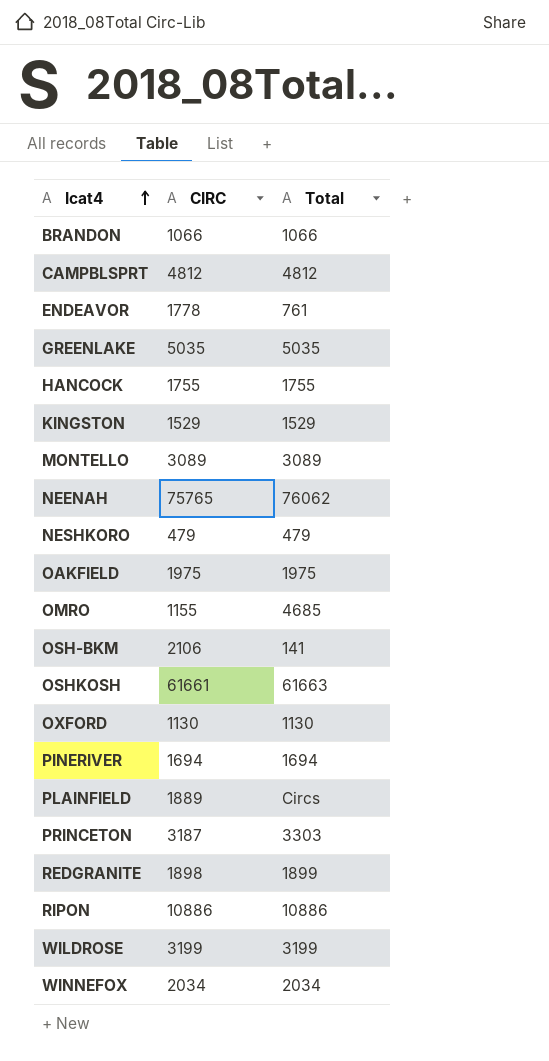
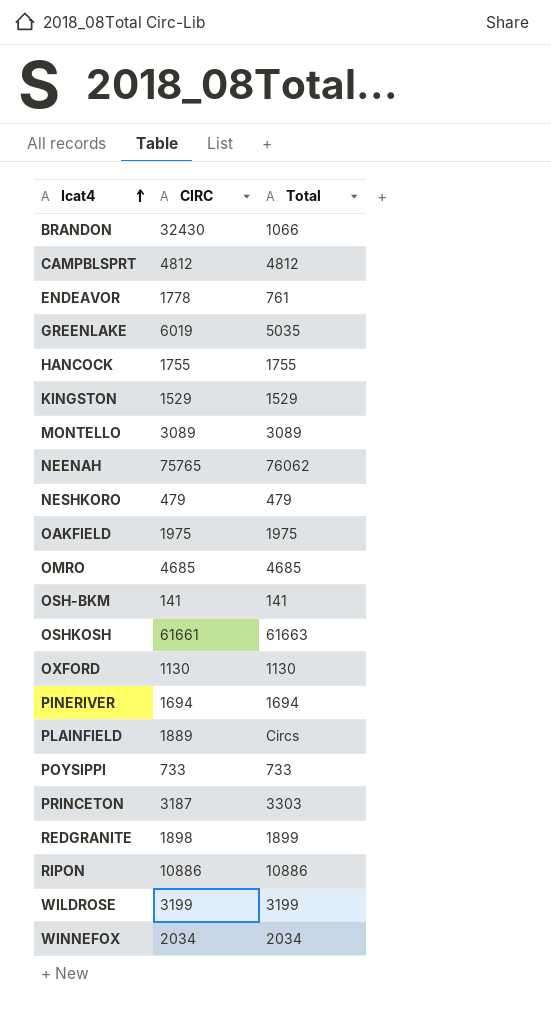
BRANDON | CIRC: 1066 -> 32430
GREENLAKE | CIRC: 5035 -> 6019
OMRO | CIRC: 1155 -> 4685
OSH-BKM | CIRC: 2106 -> 141
row POYSIPPI: none -> 733 | 733

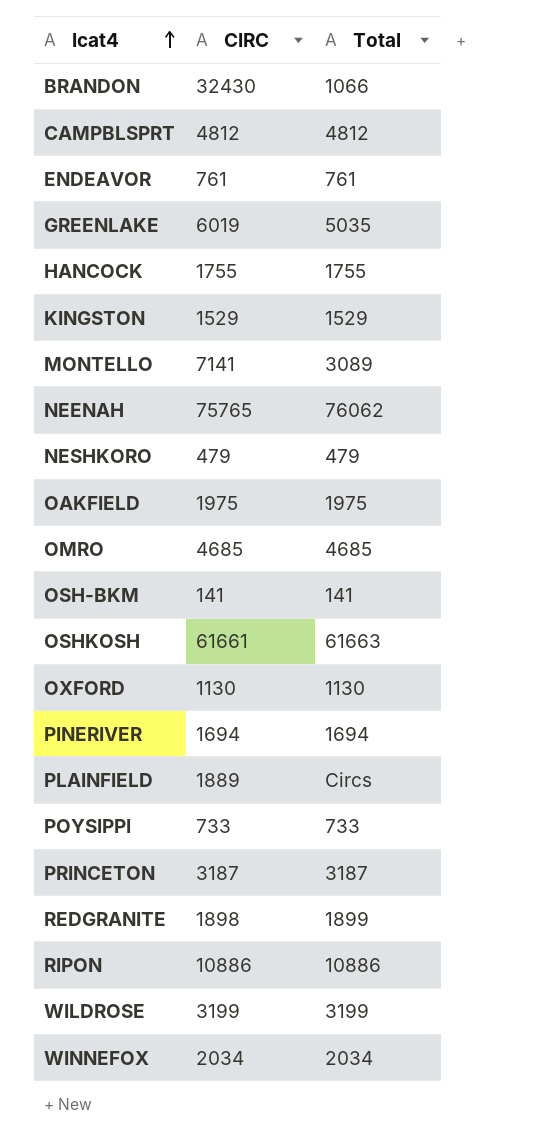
ENDEAVOR | CIRC: 1778 -> 761
MONTELLO | CIRC: 3089 -> 7141
PRINCETON | Total: 3303 -> 3187

